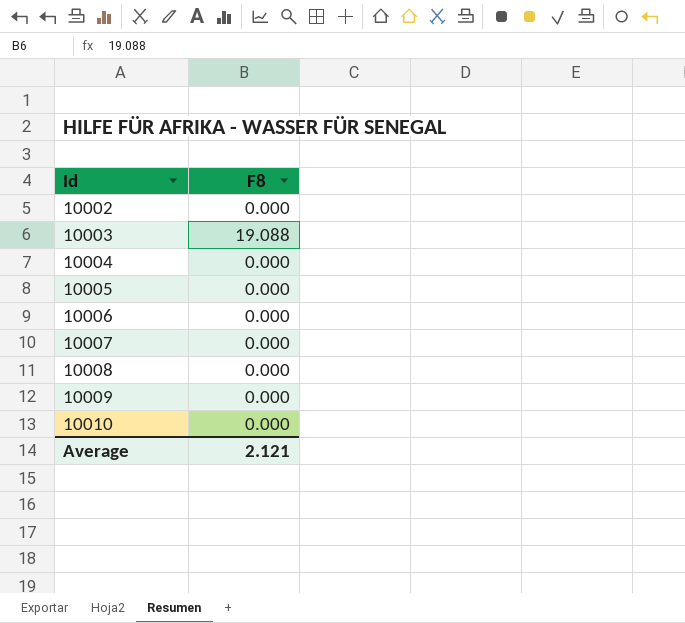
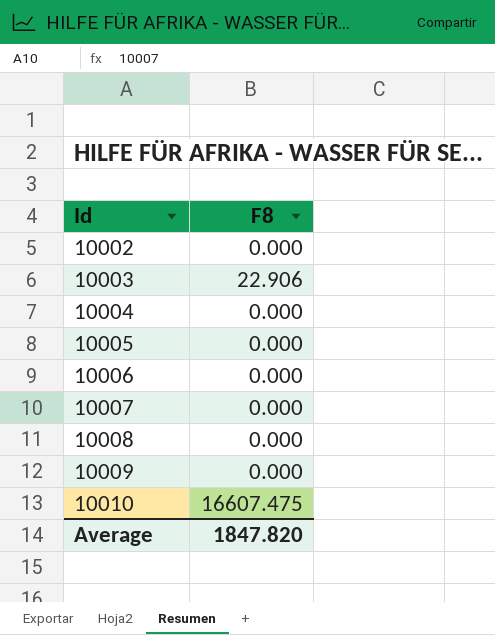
10003 | F8: 19.088 -> 22.906
10010 | F8: 0.000 -> 16607.475
Average | F8: 2.121 -> 1847.820

